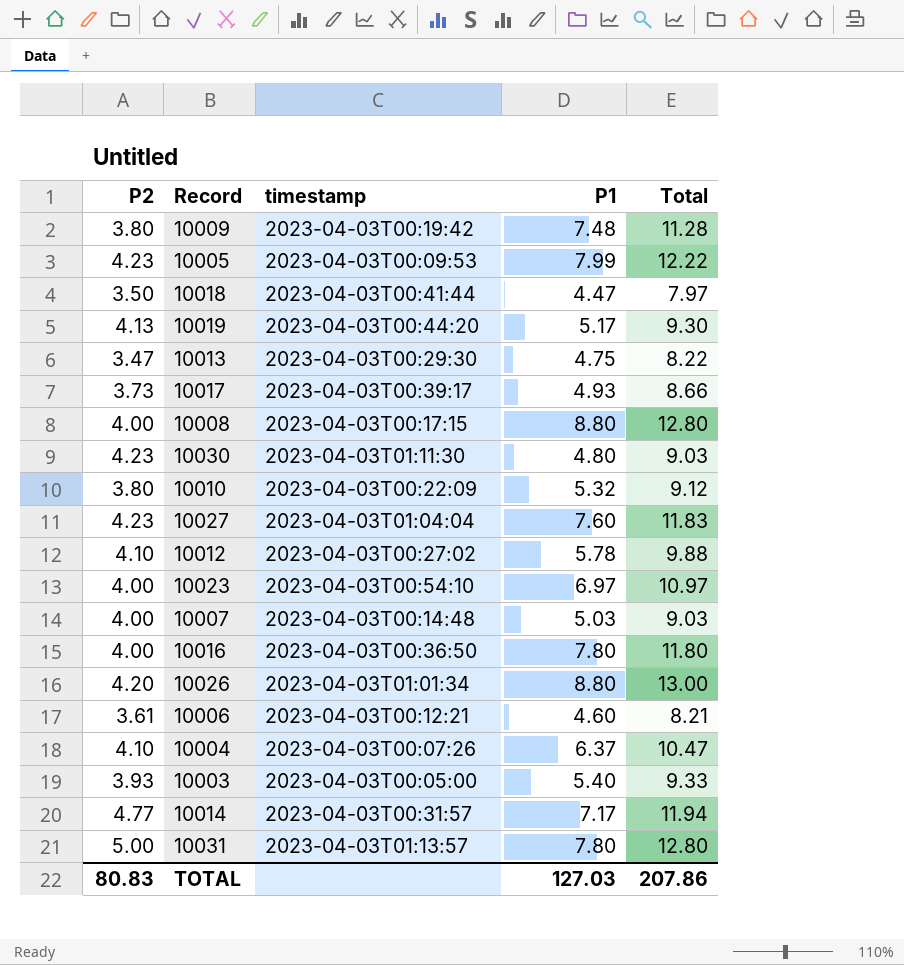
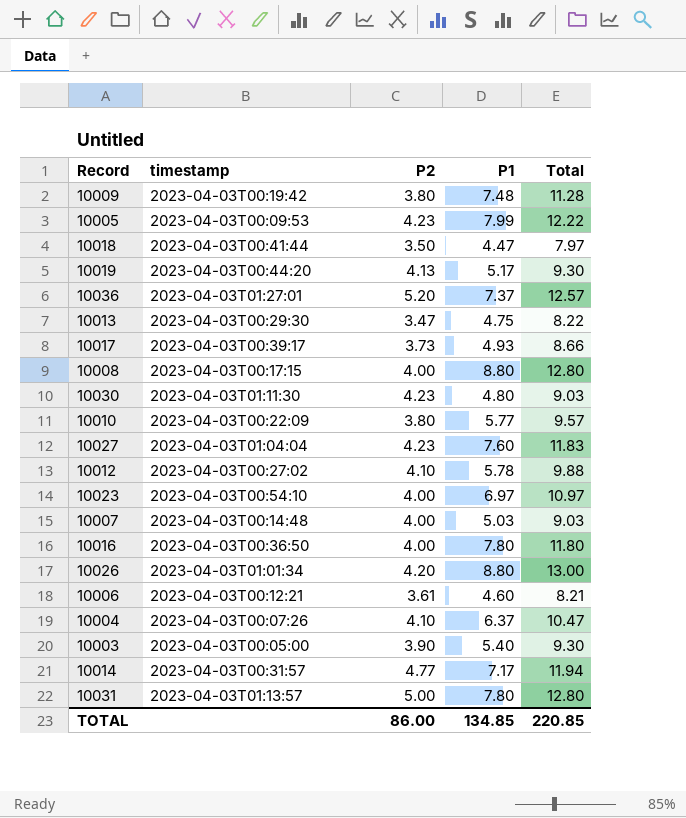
column P2 | position: 1 -> 3
row 10036: none -> 2023-04-03T01:27:01 | 5.20 | 7.37 | 12.57
10010 | P1: 5.32 -> 5.77
10010 | Total: 9.12 -> 9.57
10003 | P2: 3.93 -> 3.90
10003 | Total: 9.33 -> 9.30
TOTAL | P2: 80.83 -> 86.00
TOTAL | P1: 127.03 -> 134.85
TOTAL | Total: 207.86 -> 220.85

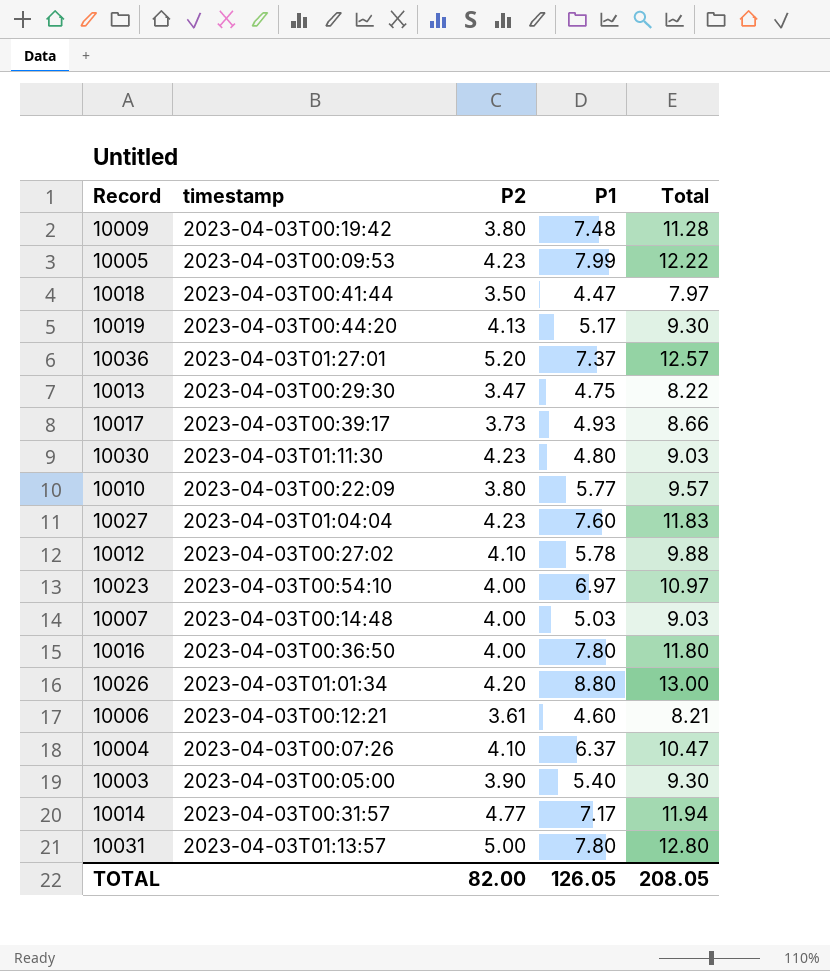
row 10008: 2023-04-03T00:17:15 | 4.00 | 8.80 | 12.80 -> none
TOTAL | P2: 86.00 -> 82.00
TOTAL | P1: 134.85 -> 126.05
TOTAL | Total: 220.85 -> 208.05

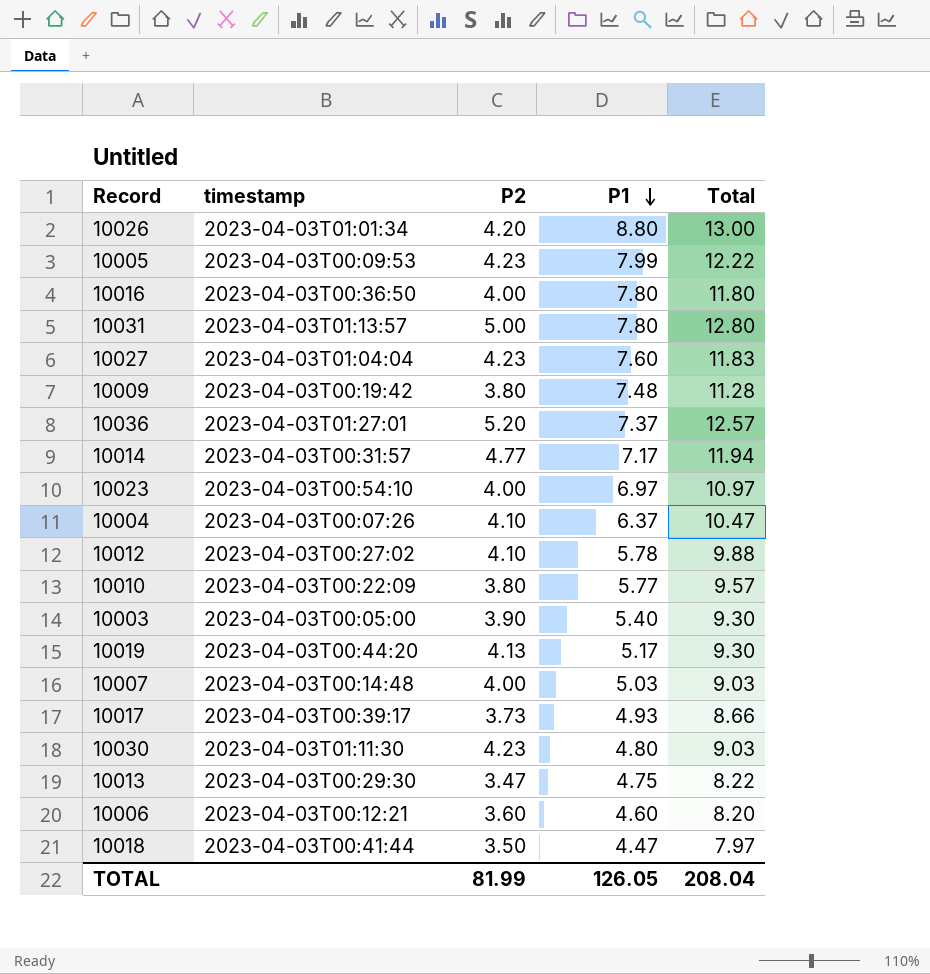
row order: none -> P1 descending
10006 | P2: 3.61 -> 3.60
10006 | Total: 8.21 -> 8.20
TOTAL | P2: 82.00 -> 81.99
TOTAL | Total: 208.05 -> 208.04

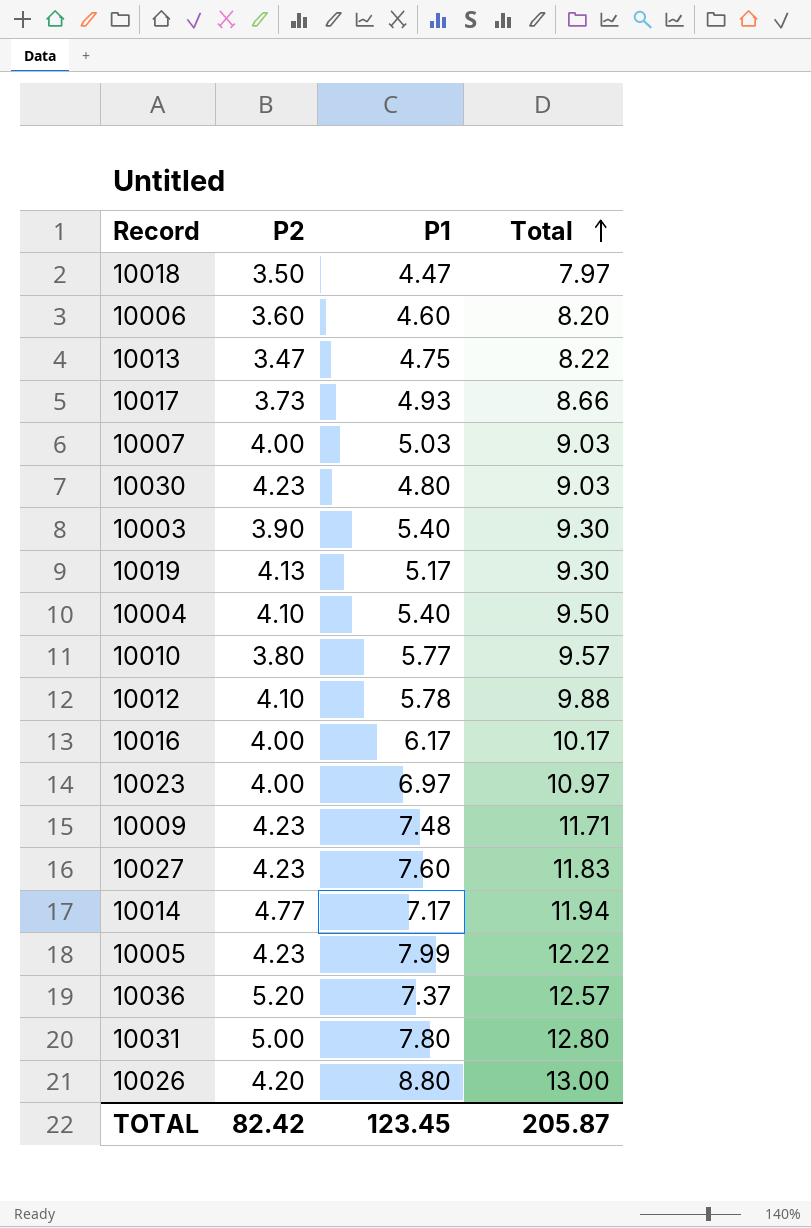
row order: P1 descending -> Total ascending
column timestamp | position: 2 -> none
10004 | P1: 6.37 -> 5.40
10004 | Total: 10.47 -> 9.50
10016 | P1: 7.80 -> 6.17
10016 | Total: 11.80 -> 10.17
10009 | P2: 3.80 -> 4.23
10009 | Total: 11.28 -> 11.71
TOTAL | P2: 81.99 -> 82.42
TOTAL | P1: 126.05 -> 123.45
TOTAL | Total: 208.04 -> 205.87

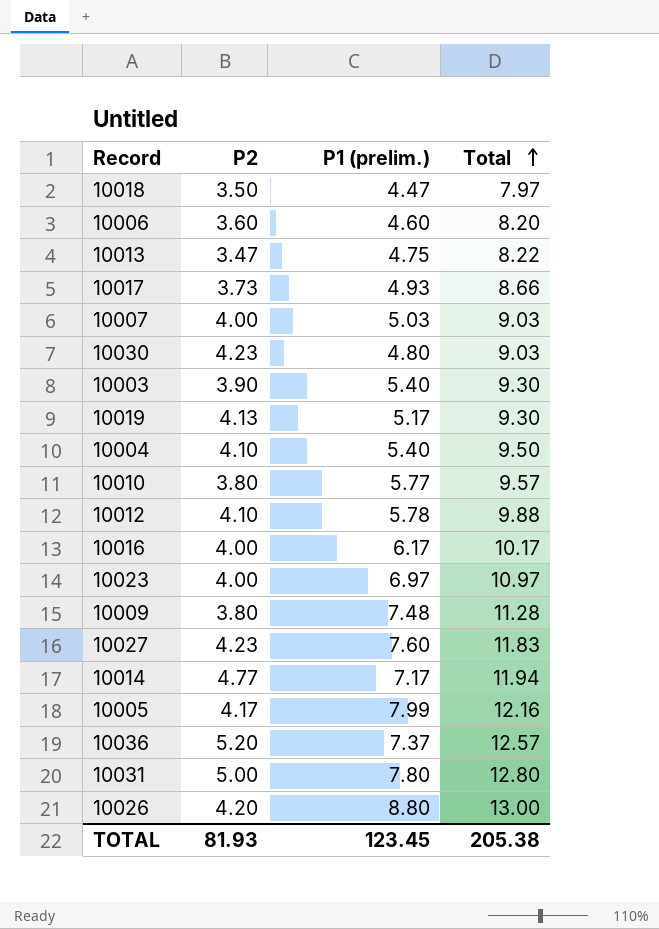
column name: P1 -> P1 (prelim.)
10009 | P2: 4.23 -> 3.80
10009 | Total: 11.71 -> 11.28
10005 | P2: 4.23 -> 4.17
10005 | Total: 12.22 -> 12.16
TOTAL | P2: 82.42 -> 81.93
TOTAL | Total: 205.87 -> 205.38

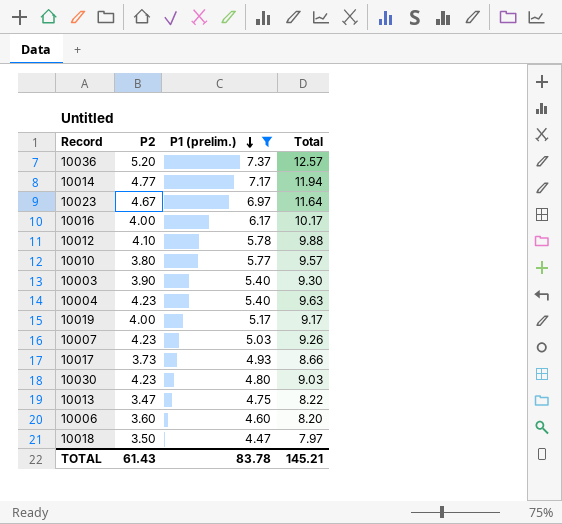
filter: none -> P1 (prelim.) <= 7.37
row order: Total ascending -> P1 (prelim.) descending
10023 | P2: 4.00 -> 4.67
10023 | Total: 10.97 -> 11.64
10004 | P2: 4.10 -> 4.23
10004 | Total: 9.50 -> 9.63
10019 | P2: 4.13 -> 4.00
10019 | Total: 9.30 -> 9.17
10007 | P2: 4.00 -> 4.23
10007 | Total: 9.03 -> 9.26
TOTAL | P2: 81.93 -> 61.43
TOTAL | P1 (prelim.): 123.45 -> 83.78
TOTAL | Total: 205.38 -> 145.21

